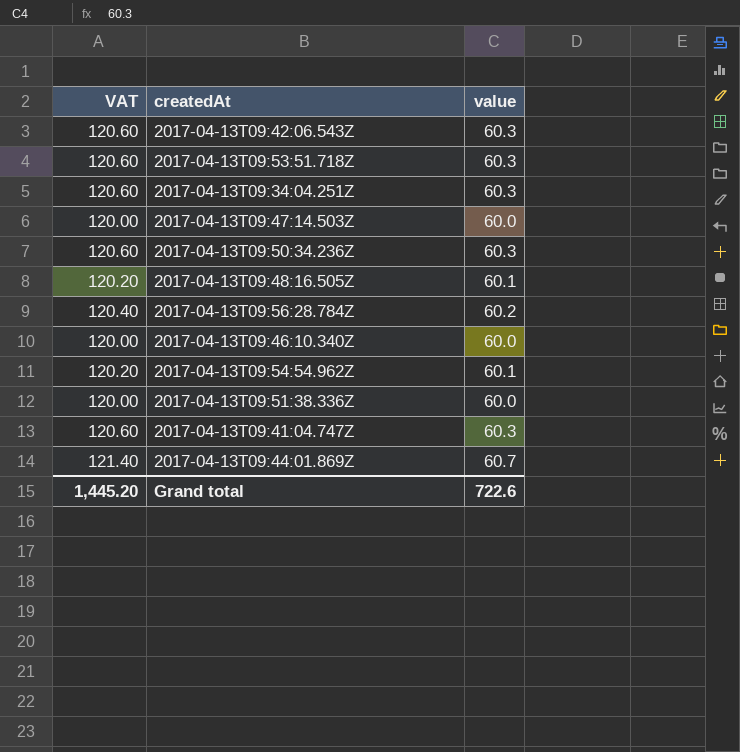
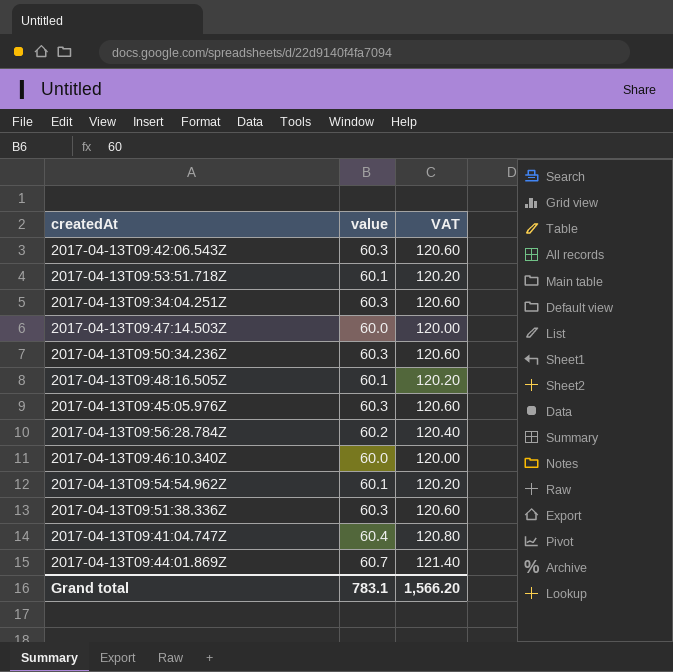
column VAT | position: 1 -> 3
2017-04-13T09:53:51.718Z | value: 60.3 -> 60.1
2017-04-13T09:53:51.718Z | VAT: 120.60 -> 120.20
row 2017-04-13T09:45:05.976Z: none -> 60.3 | 120.60
2017-04-13T09:51:38.336Z | value: 60.0 -> 60.3
2017-04-13T09:51:38.336Z | VAT: 120.00 -> 120.60
2017-04-13T09:41:04.747Z | value: 60.3 -> 60.4
2017-04-13T09:41:04.747Z | VAT: 120.60 -> 120.80
Grand total | value: 722.6 -> 783.1
Grand total | VAT: 1,445.20 -> 1,566.20

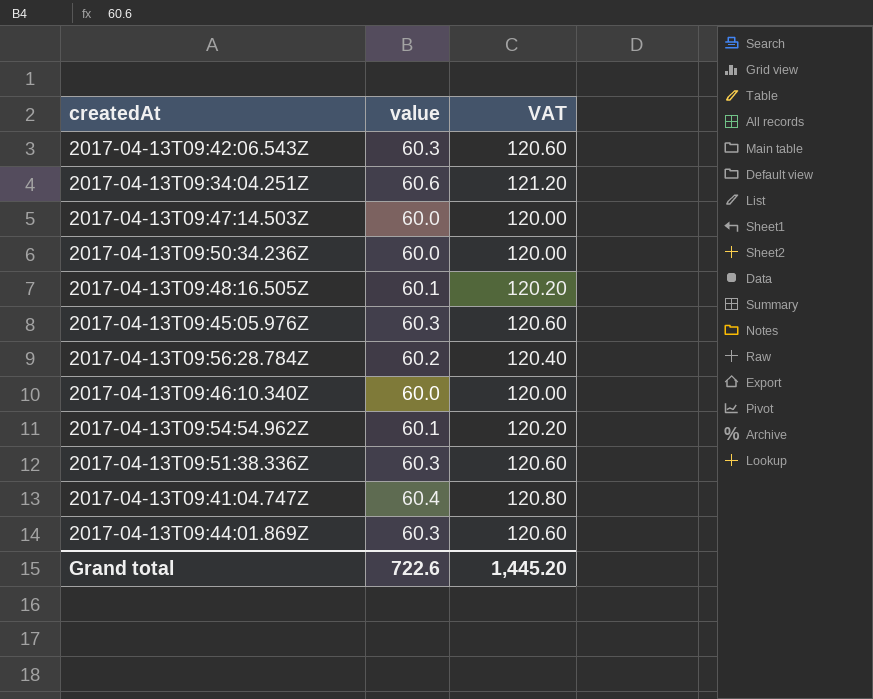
row 2017-04-13T09:53:51.718Z: 60.1 | 120.20 -> none
2017-04-13T09:34:04.251Z | value: 60.3 -> 60.6
2017-04-13T09:34:04.251Z | VAT: 120.60 -> 121.20
2017-04-13T09:50:34.236Z | value: 60.3 -> 60.0
2017-04-13T09:50:34.236Z | VAT: 120.60 -> 120.00
2017-04-13T09:44:01.869Z | value: 60.7 -> 60.3
2017-04-13T09:44:01.869Z | VAT: 121.40 -> 120.60
Grand total | value: 783.1 -> 722.6
Grand total | VAT: 1,566.20 -> 1,445.20

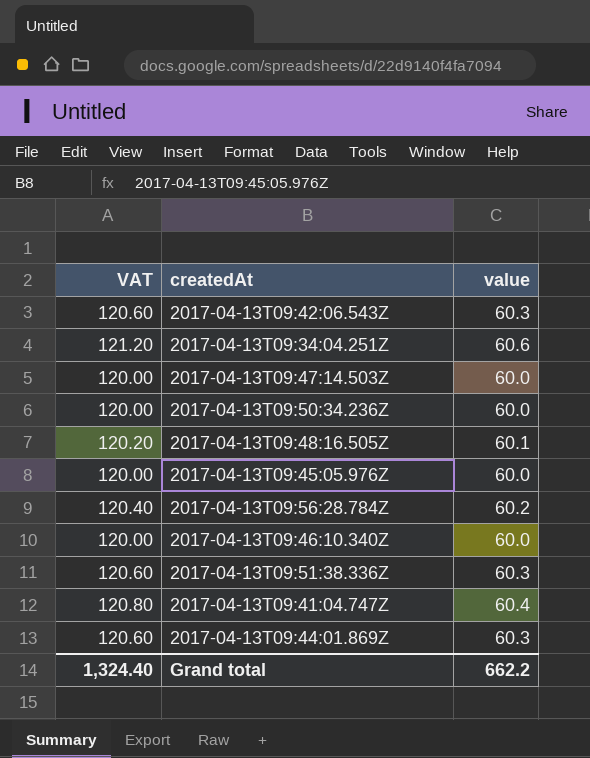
column VAT | position: 3 -> 1
row 2017-04-13T09:54:54.962Z: 60.1 | 120.20 -> none
2017-04-13T09:45:05.976Z | VAT: 120.60 -> 120.00
2017-04-13T09:45:05.976Z | value: 60.3 -> 60.0
Grand total | VAT: 1,445.20 -> 1,324.40
Grand total | value: 722.6 -> 662.2

